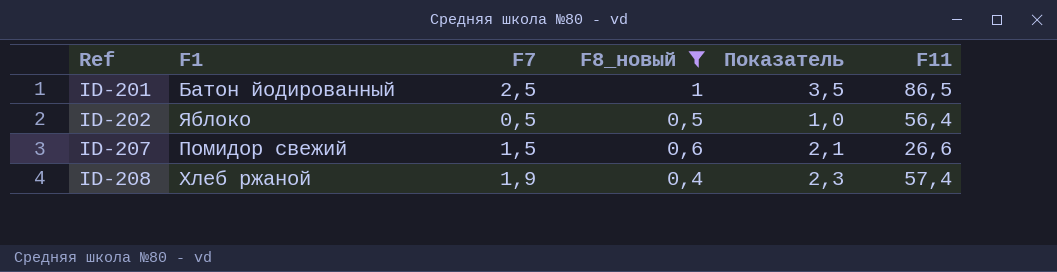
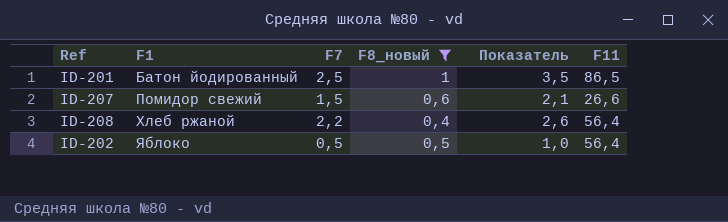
row order: Ref ascending -> F1 ascending
ID-208 | F7: 1,9 -> 2,2
ID-208 | Показатель: 2,3 -> 2,6
ID-208 | F11: 57,4 -> 56,4

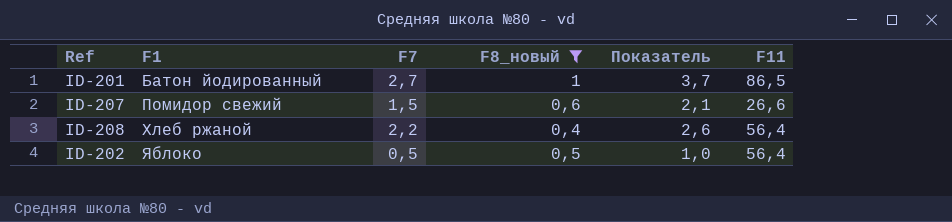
ID-201 | F7: 2,5 -> 2,7
ID-201 | Показатель: 3,5 -> 3,7

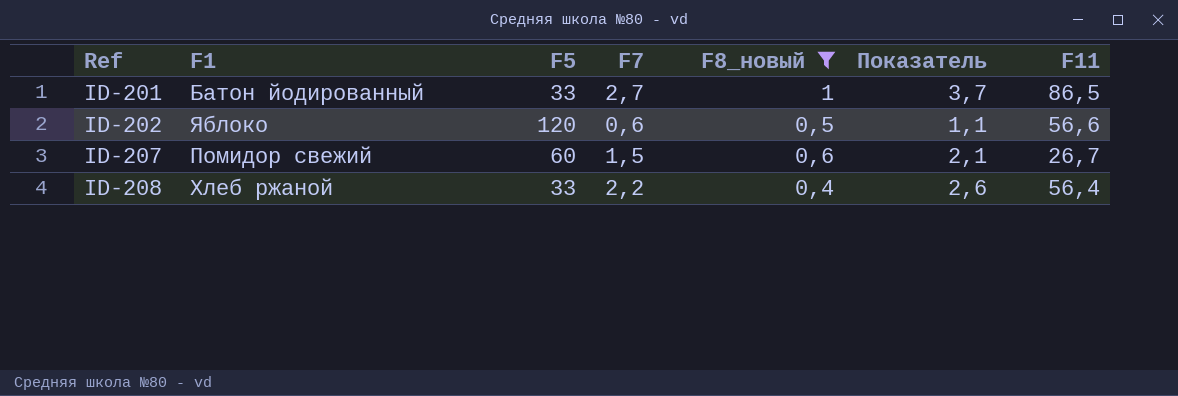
row order: F1 ascending -> Ref ascending
column F5 | position: none -> 3
ID-202 | F7: 0,5 -> 0,6
ID-202 | Показатель: 1,0 -> 1,1
ID-202 | F11: 56,4 -> 56,6
ID-207 | F11: 26,6 -> 26,7

